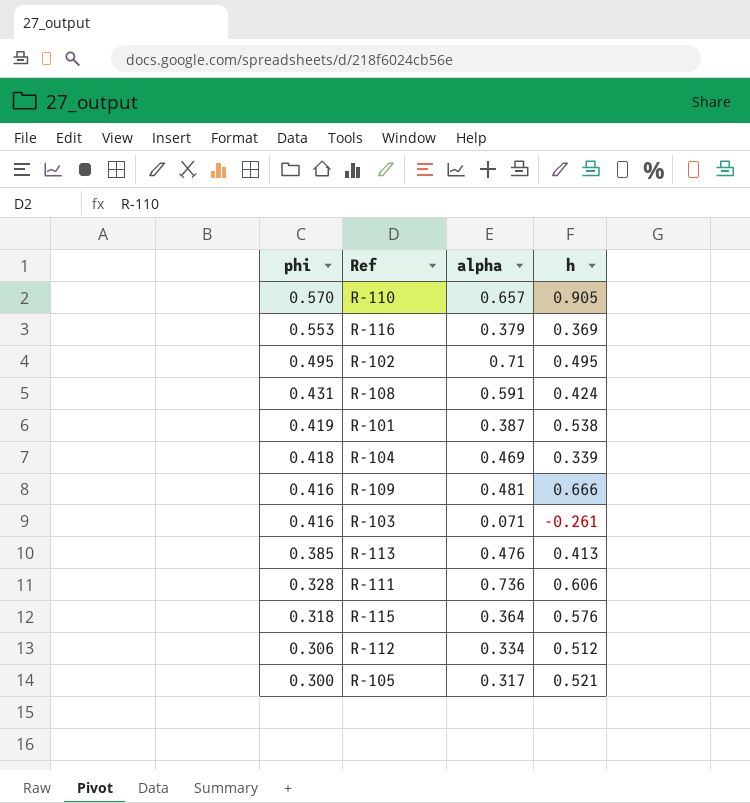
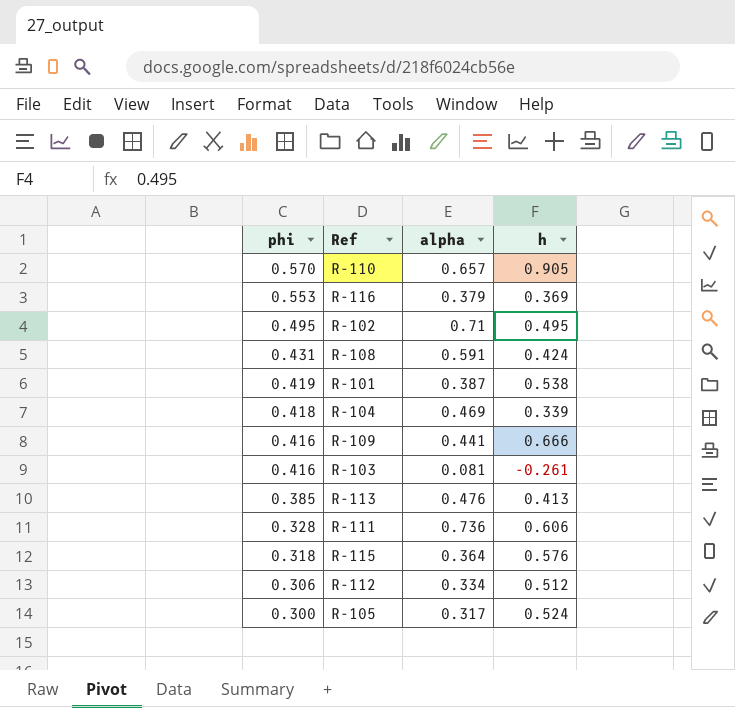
R-109 | alpha: 0.481 -> 0.441
R-103 | alpha: 0.071 -> 0.081
R-105 | h: 0.521 -> 0.524

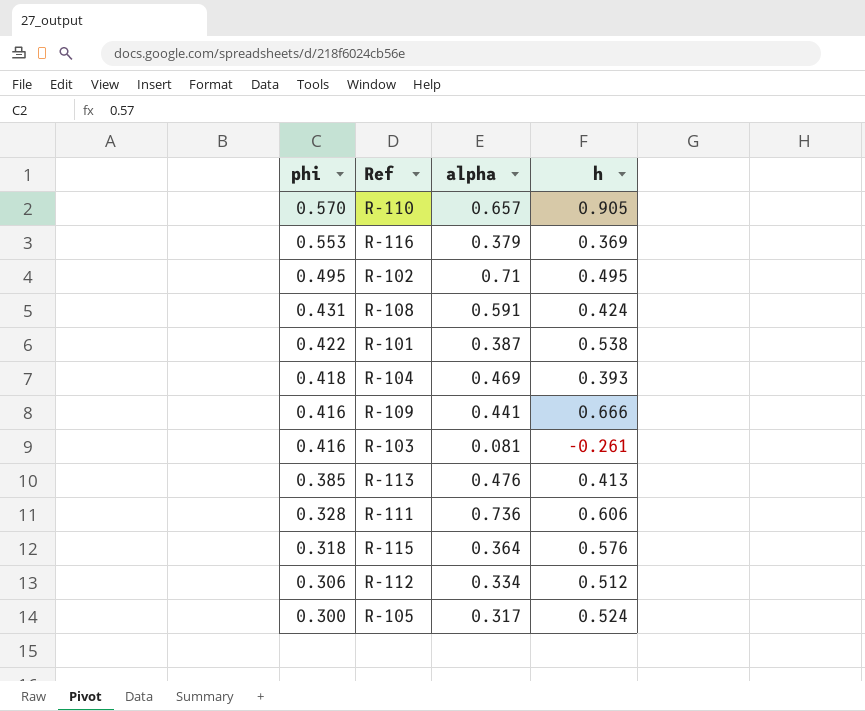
R-101 | phi: 0.419 -> 0.422
R-104 | h: 0.339 -> 0.393

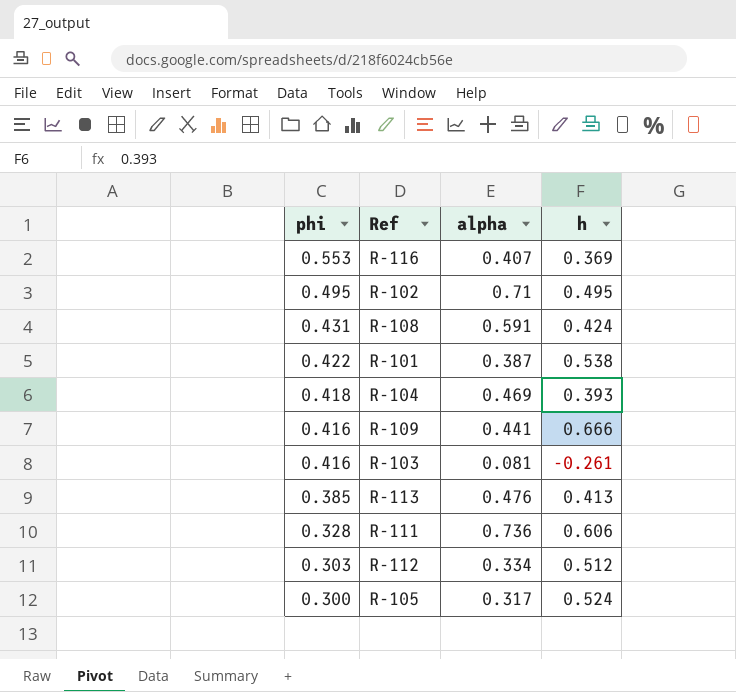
row R-110: 0.570 | 0.657 | 0.905 -> none
row R-115: 0.318 | 0.364 | 0.576 -> none
R-116 | alpha: 0.379 -> 0.407
R-112 | phi: 0.306 -> 0.303

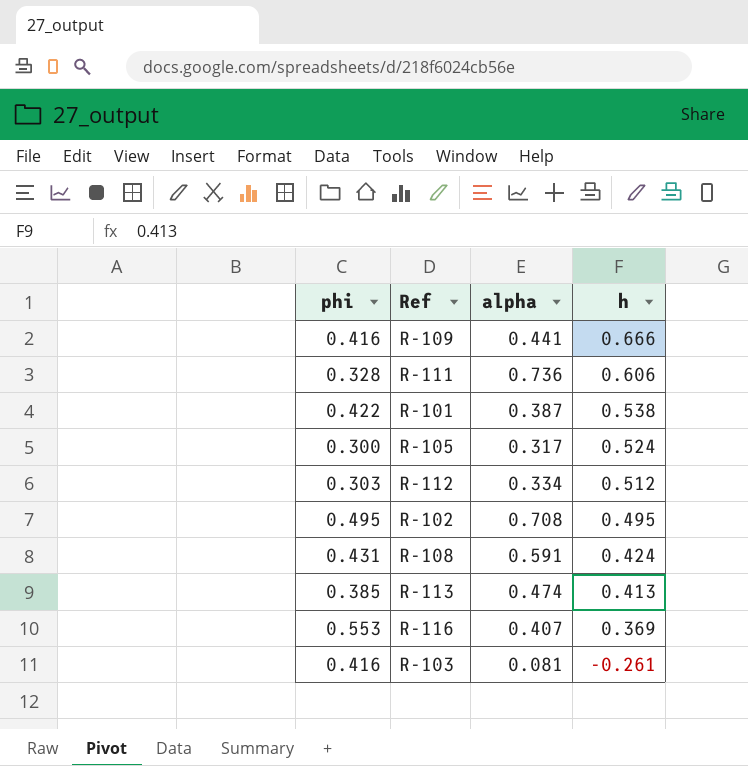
row order: phi descending -> h descending
row R-104: 0.418 | 0.469 | 0.393 -> none
R-102 | alpha: 0.71 -> 0.708
R-113 | alpha: 0.476 -> 0.474

